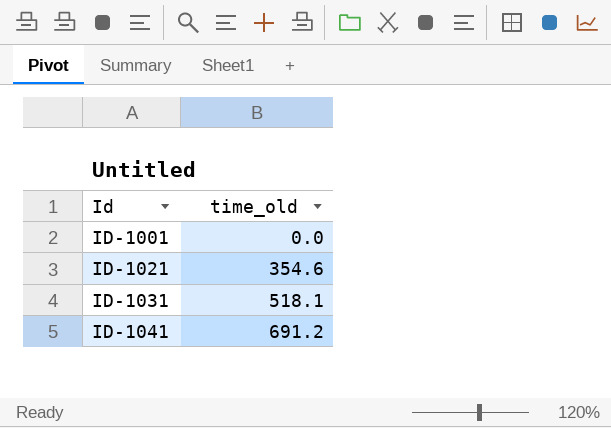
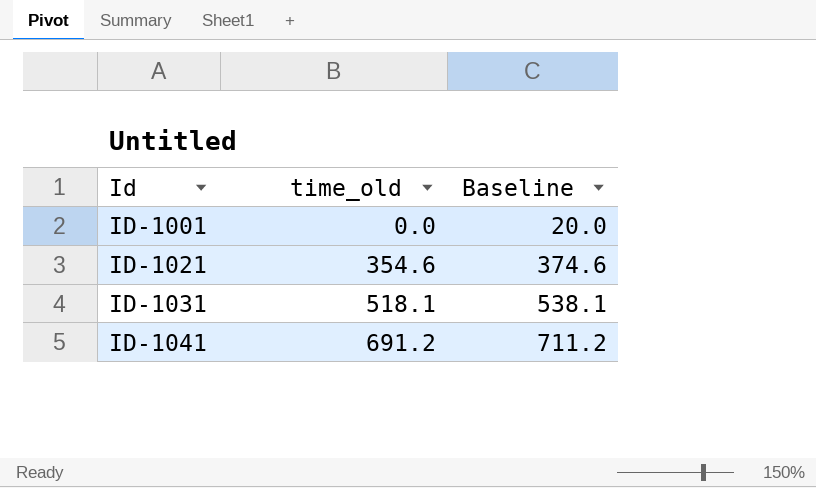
column Baseline | formula: none -> [time_old] + 20

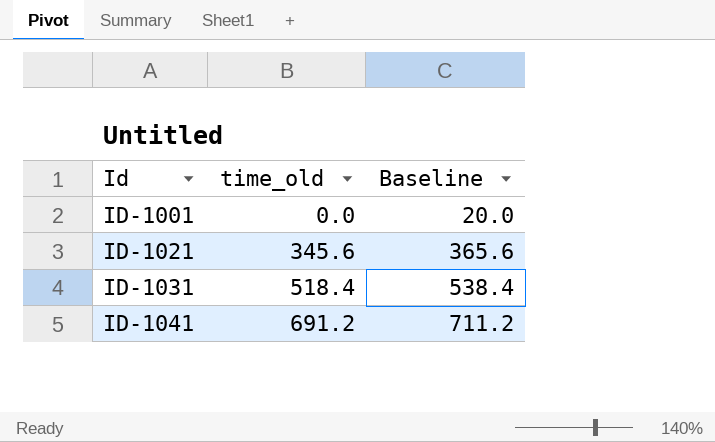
ID-1021 | time_old: 354.6 -> 345.6
ID-1021 | Baseline: 374.6 -> 365.6
ID-1031 | time_old: 518.1 -> 518.4
ID-1031 | Baseline: 538.1 -> 538.4

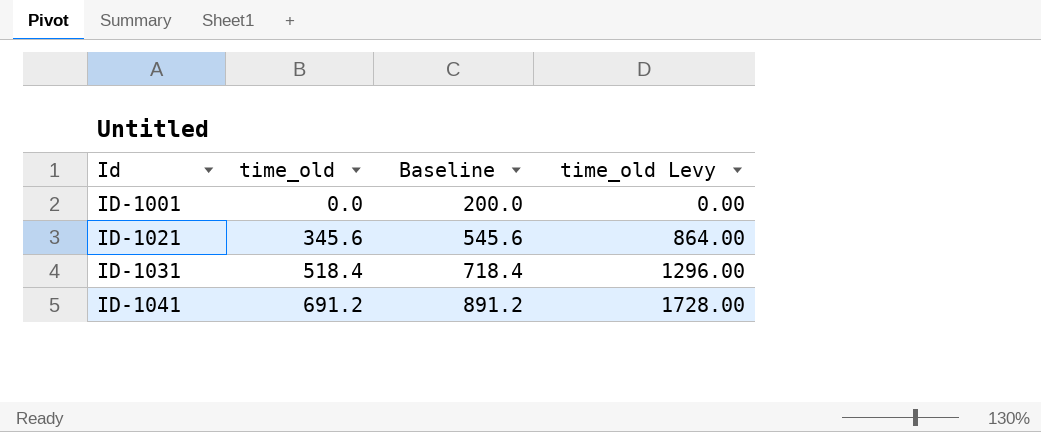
column Baseline | formula: [time_old] + 20 -> [time_old] + 200
column time_old Levy | formula: none -> [time_old] * 2.5

